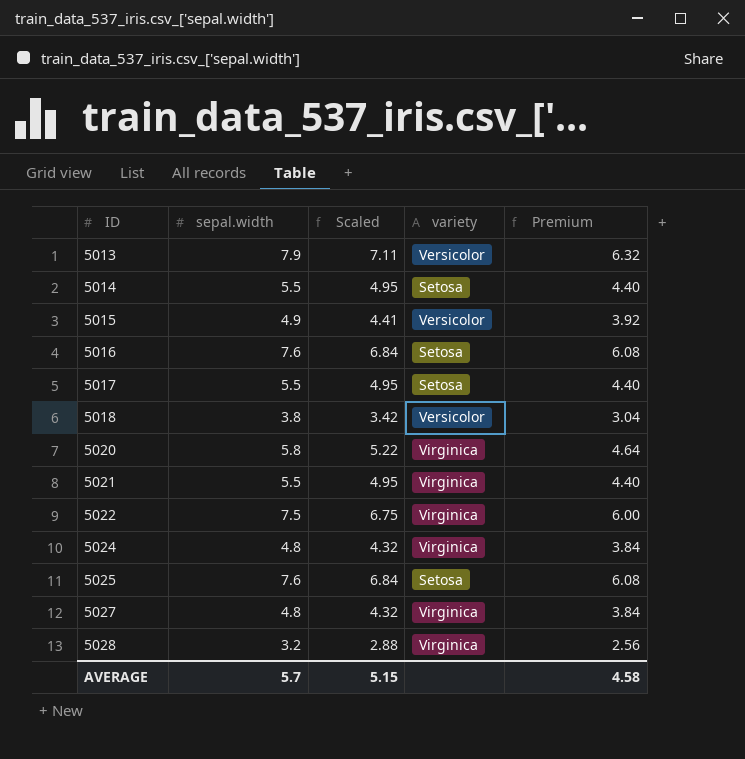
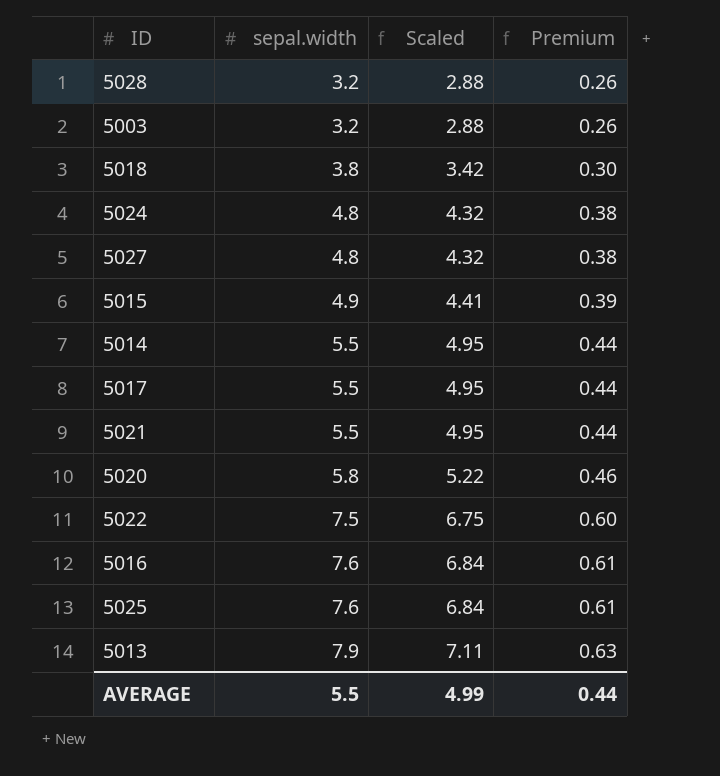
row order: ID ascending -> sepal.width ascending
column variety | position: 4 -> none
column Premium | formula: [sepal.width] * 0.8 -> [sepal.width] * 0.08
row 5003: none -> 3.2 | 2.88 | 0.26
AVERAGE | sepal.width: 5.7 -> 5.5
AVERAGE | Scaled: 5.15 -> 4.99
AVERAGE | Premium: 4.58 -> 0.44

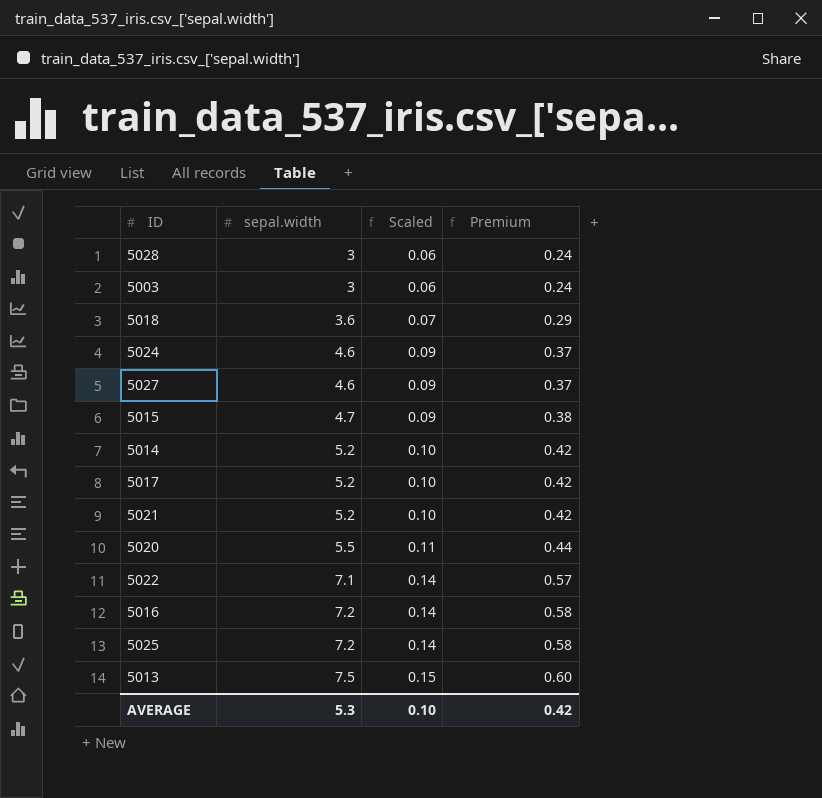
column Scaled | formula: [sepal.width] * 0.9 -> [sepal.width] * 0.02
5028 | sepal.width: 3.2 -> 3
5028 | Premium: 0.26 -> 0.24
5003 | sepal.width: 3.2 -> 3
5003 | Premium: 0.26 -> 0.24
5018 | sepal.width: 3.8 -> 3.6
5018 | Premium: 0.30 -> 0.29
5024 | sepal.width: 4.8 -> 4.6
5024 | Premium: 0.38 -> 0.37
5027 | sepal.width: 4.8 -> 4.6
5027 | Premium: 0.38 -> 0.37
5015 | sepal.width: 4.9 -> 4.7
5015 | Premium: 0.39 -> 0.38
5014 | sepal.width: 5.5 -> 5.2
5014 | Premium: 0.44 -> 0.42
5017 | sepal.width: 5.5 -> 5.2
5017 | Premium: 0.44 -> 0.42
5021 | sepal.width: 5.5 -> 5.2
5021 | Premium: 0.44 -> 0.42
5020 | sepal.width: 5.8 -> 5.5
5020 | Premium: 0.46 -> 0.44
5022 | sepal.width: 7.5 -> 7.1
5022 | Premium: 0.60 -> 0.57
5016 | sepal.width: 7.6 -> 7.2
5016 | Premium: 0.61 -> 0.58
5025 | sepal.width: 7.6 -> 7.2
5025 | Premium: 0.61 -> 0.58
5013 | sepal.width: 7.9 -> 7.5
5013 | Premium: 0.63 -> 0.60
AVERAGE | sepal.width: 5.5 -> 5.3
AVERAGE | Scaled: 4.99 -> 0.10
AVERAGE | Premium: 0.44 -> 0.42

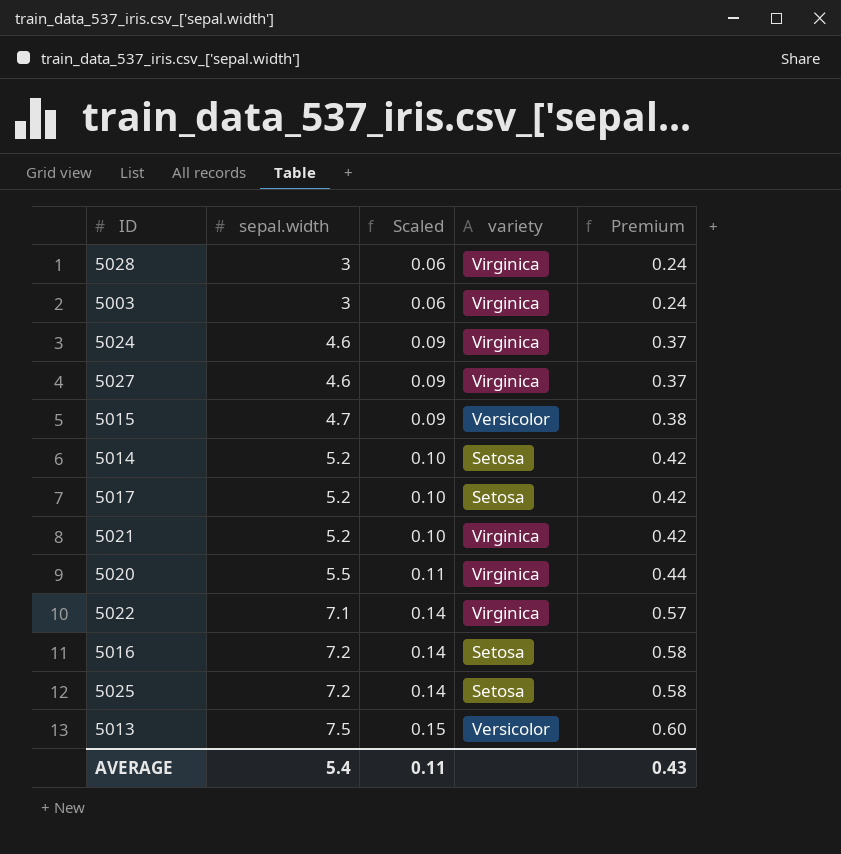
column variety | position: none -> 4
row 5018: 3.6 | 0.07 | 0.29 -> none
AVERAGE | sepal.width: 5.3 -> 5.4
AVERAGE | Scaled: 0.10 -> 0.11
AVERAGE | Premium: 0.42 -> 0.43

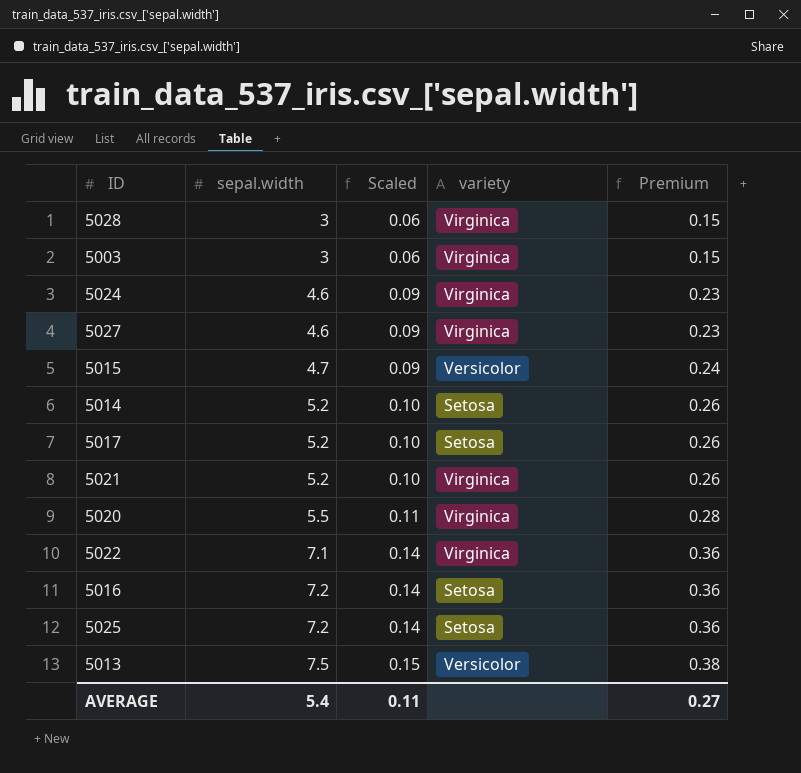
column Premium | formula: [sepal.width] * 0.08 -> [sepal.width] * 0.05
AVERAGE | Premium: 0.43 -> 0.27

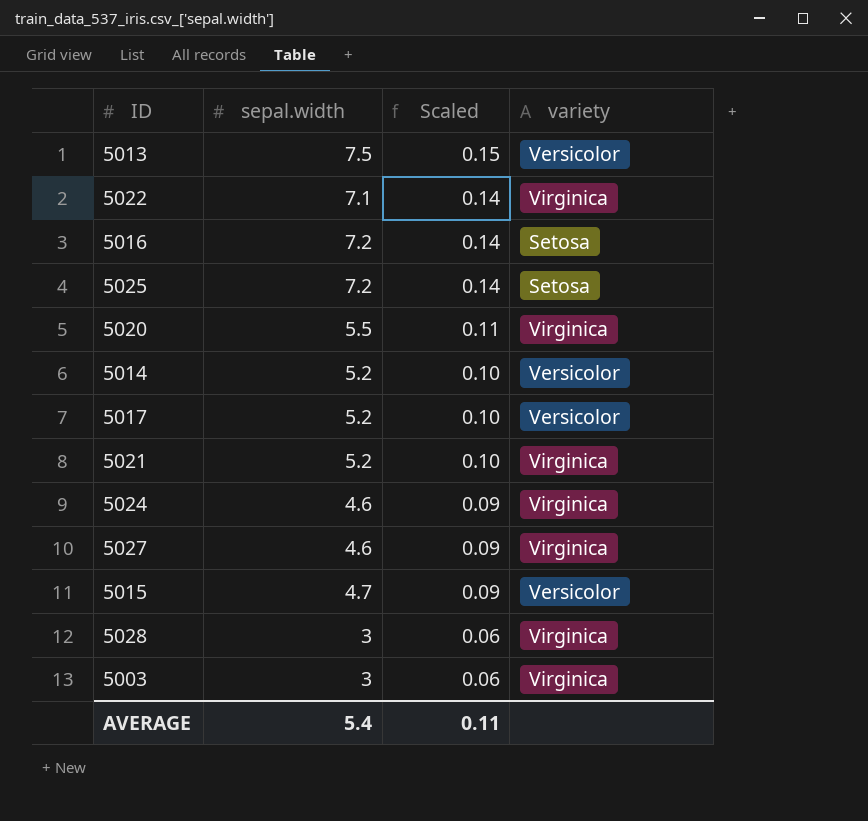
row order: sepal.width ascending -> Scaled descending
column Premium | formula: [sepal.width] * 0.05 -> none
5014 | variety: Setosa -> Versicolor
5017 | variety: Setosa -> Versicolor

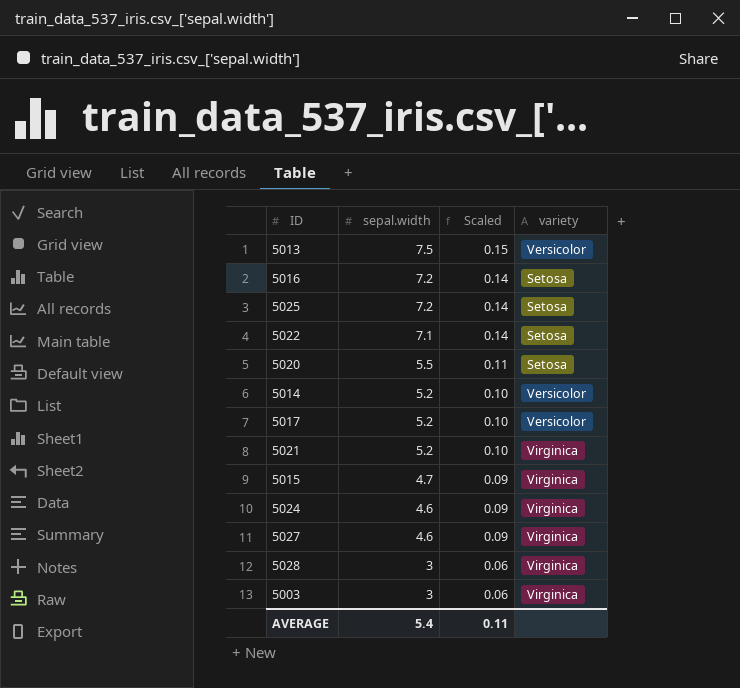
row order: Scaled descending -> sepal.width descending
5022 | variety: Virginica -> Setosa
5020 | variety: Virginica -> Setosa
5015 | variety: Versicolor -> Virginica

